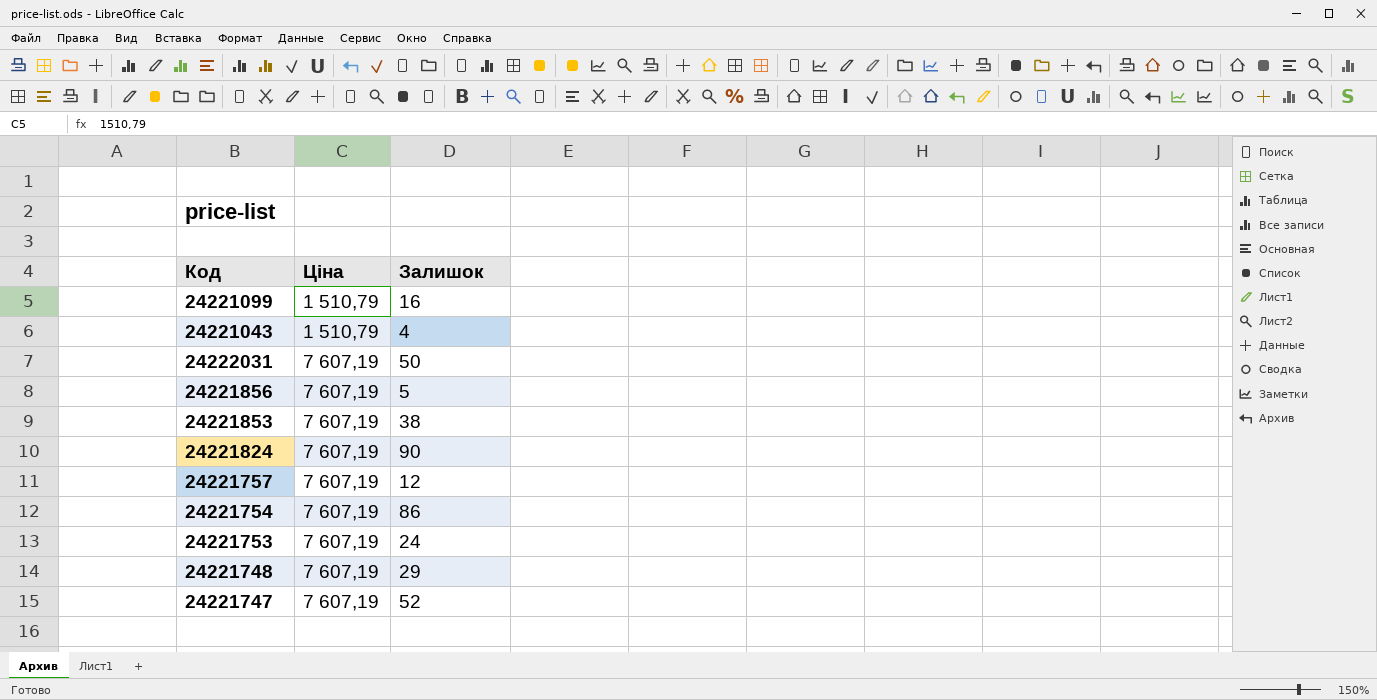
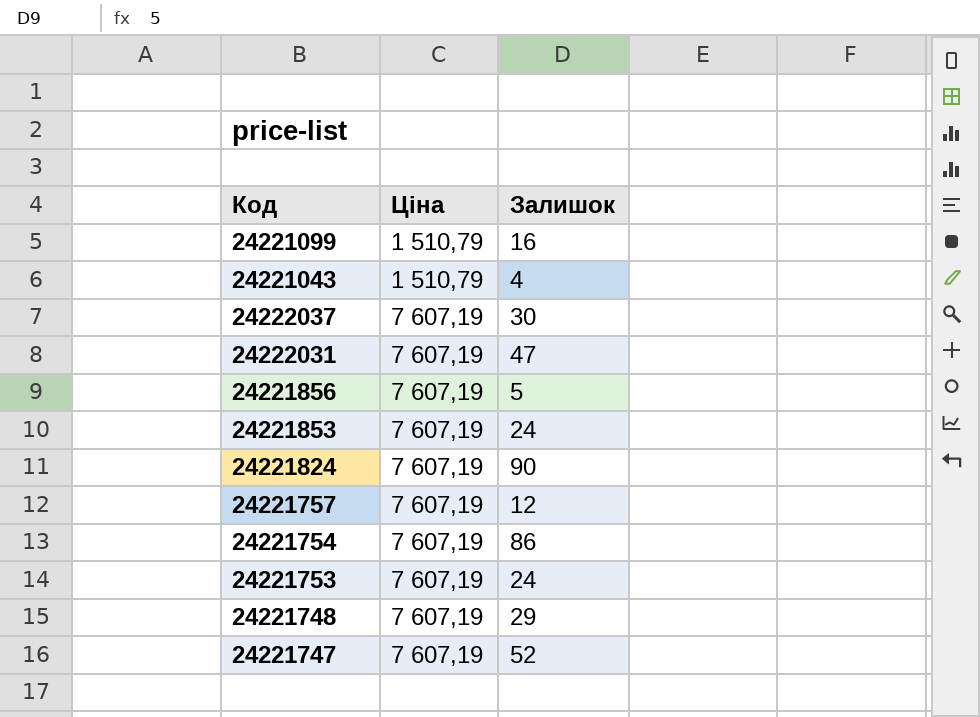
row 24222037: none -> 7 607,19 | 30
24222031 | Залишок: 50 -> 47
24221853 | Залишок: 38 -> 24

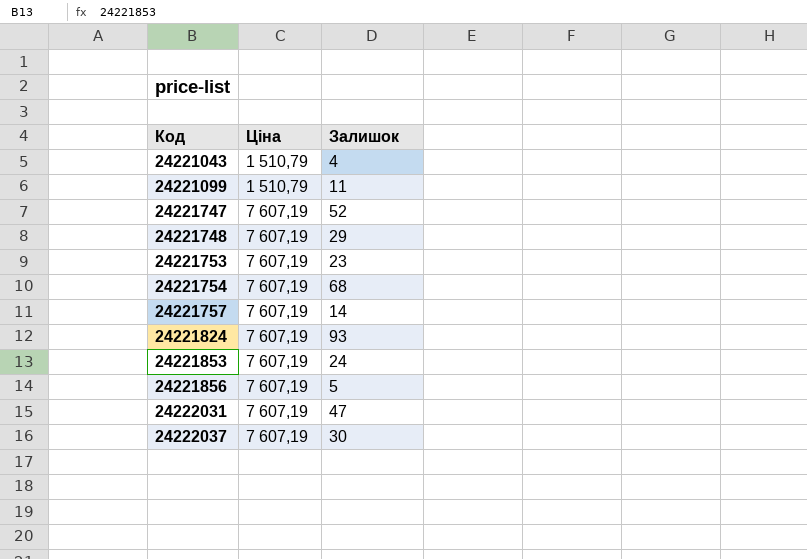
row order: Ціна ascending -> Код ascending
24221099 | Залишок: 16 -> 11
24221753 | Залишок: 24 -> 23
24221754 | Залишок: 86 -> 68
24221757 | Залишок: 12 -> 14
24221824 | Залишок: 90 -> 93

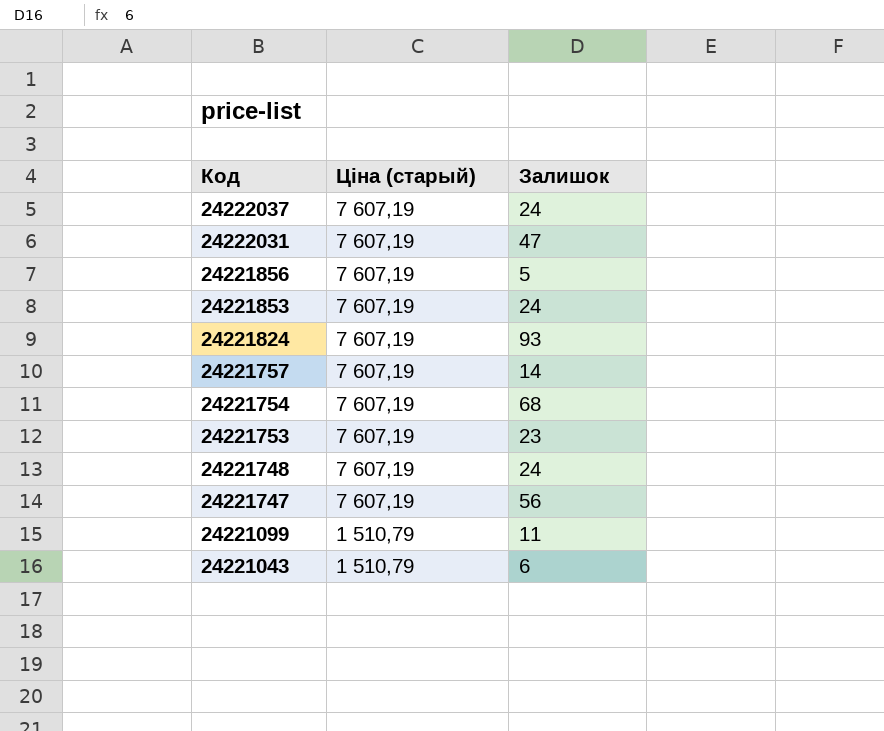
row order: Код ascending -> Код descending
column name: Ціна -> Ціна (старый)
24222037 | Залишок: 30 -> 24
24221748 | Залишок: 29 -> 24
24221747 | Залишок: 52 -> 56
24221043 | Залишок: 4 -> 6

